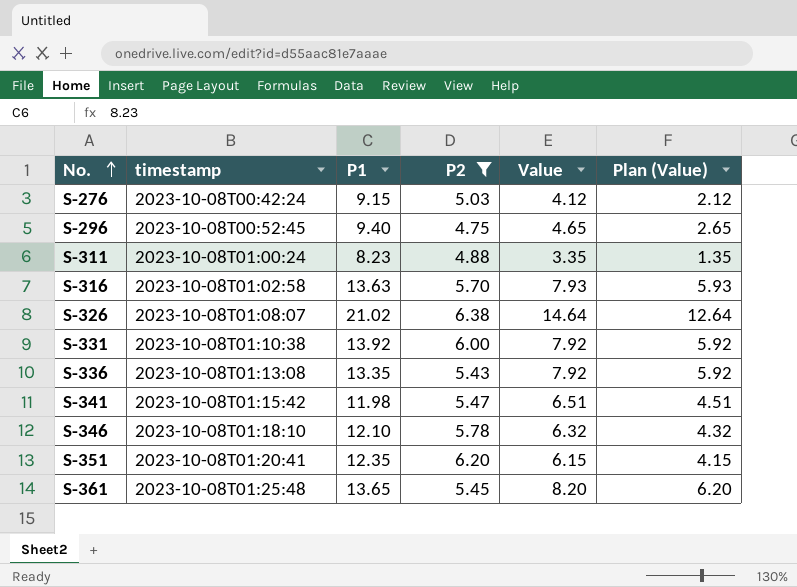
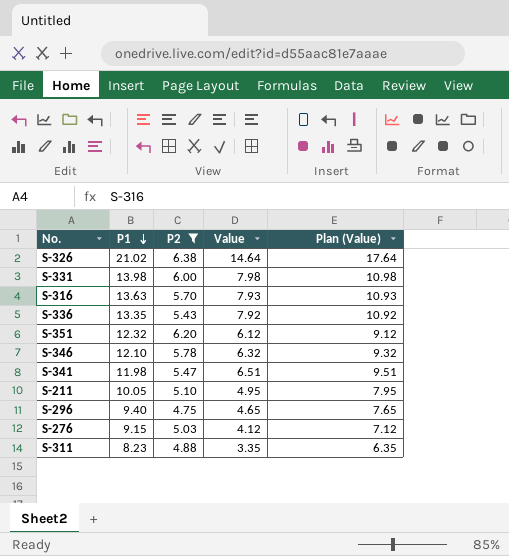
row order: No. ascending -> P1 descending
column timestamp | position: 2 -> none
column Plan (Value) | formula: [Value] - 2 -> [Value] + 3
row S-361: 2023-10-08T01:25:48 | 13.65 | 5.45 | 8.20 | 6.20 -> none
S-331 | P1: 13.92 -> 13.98
S-331 | Value: 7.92 -> 7.98
S-351 | P1: 12.35 -> 12.32
S-351 | Value: 6.15 -> 6.12
row S-211: none -> 10.05 | 5.10 | 4.95 | 7.95

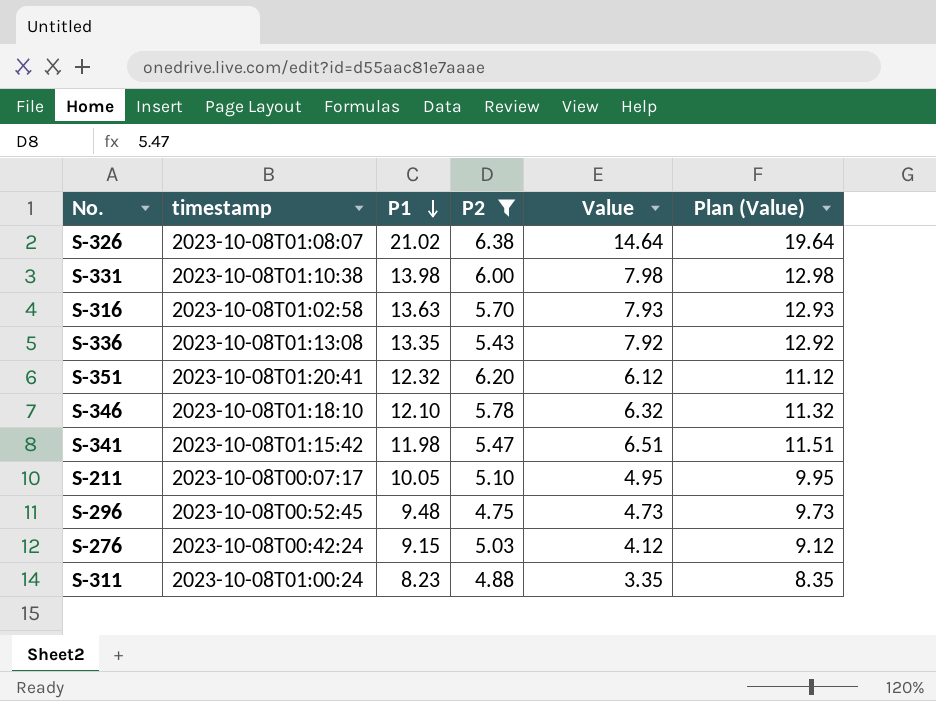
column timestamp | position: none -> 2
column Plan (Value) | formula: [Value] + 3 -> [Value] + 5
S-296 | P1: 9.40 -> 9.48
S-296 | Value: 4.65 -> 4.73

